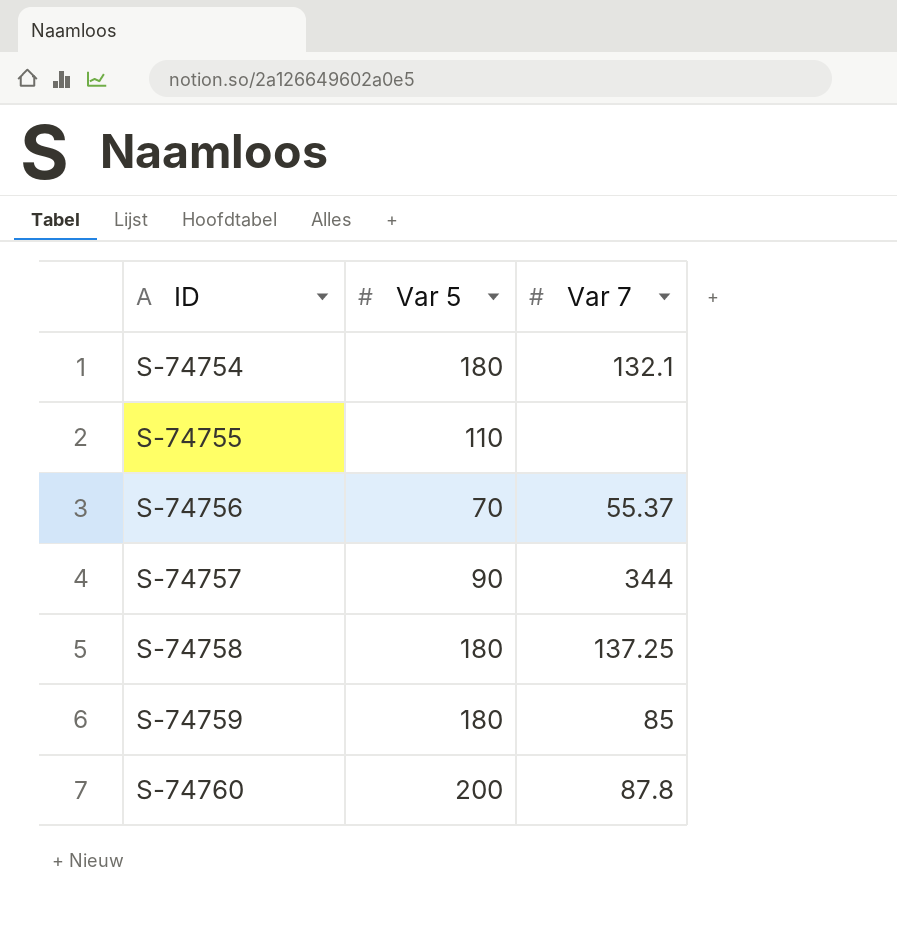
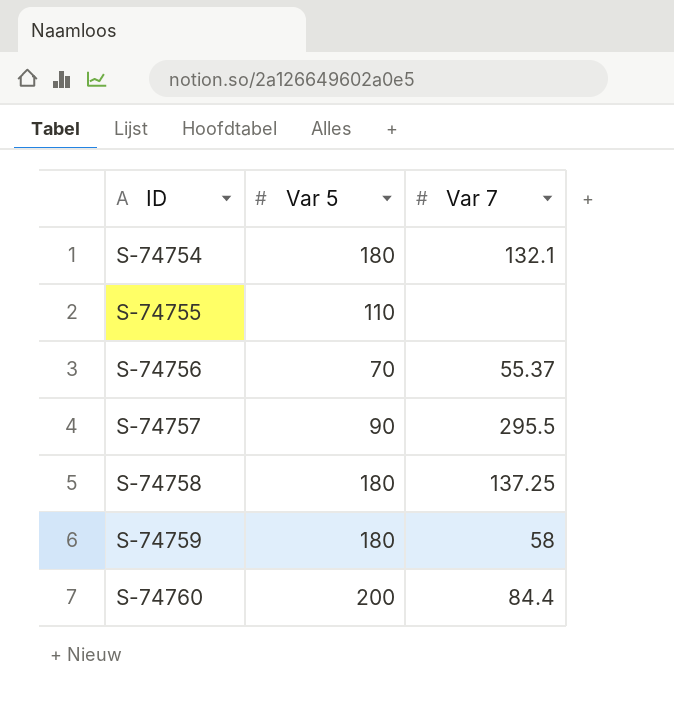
S-74757 | Var 7: 344 -> 295.5
S-74759 | Var 7: 85 -> 58
S-74760 | Var 7: 87.8 -> 84.4

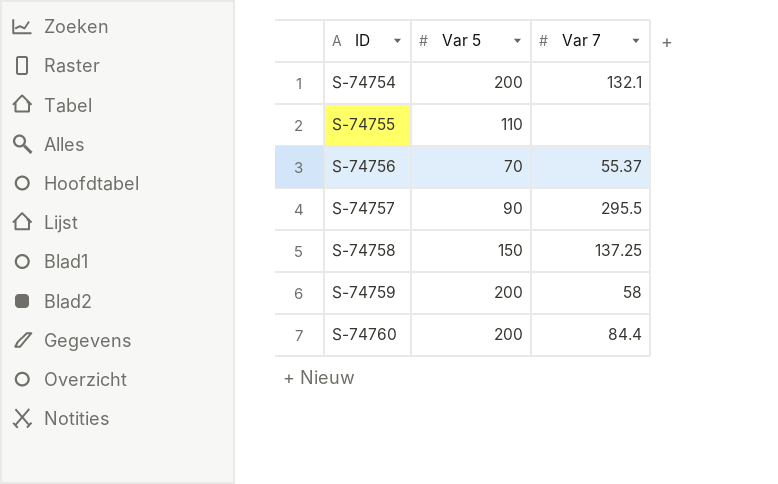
S-74754 | Var 5: 180 -> 200
S-74758 | Var 5: 180 -> 150
S-74759 | Var 5: 180 -> 200

